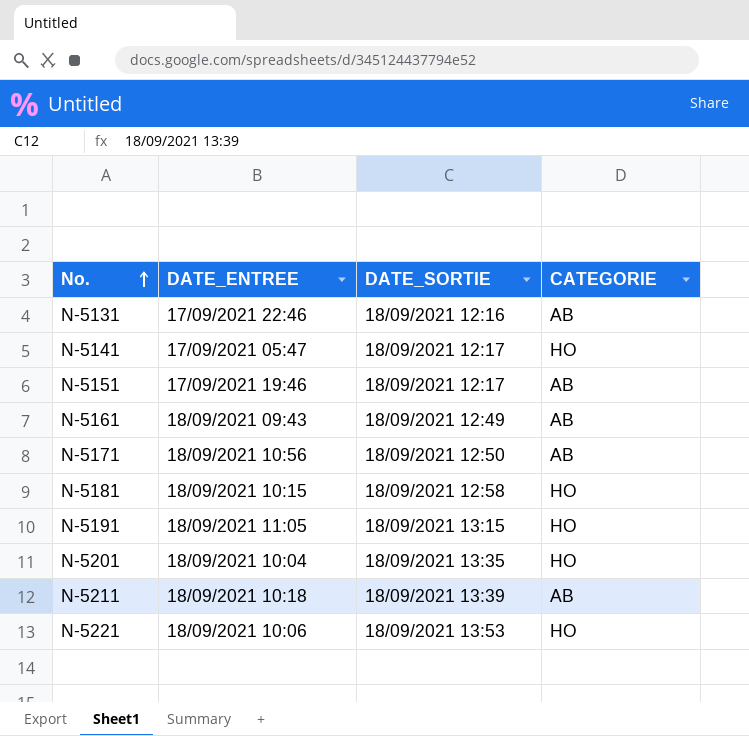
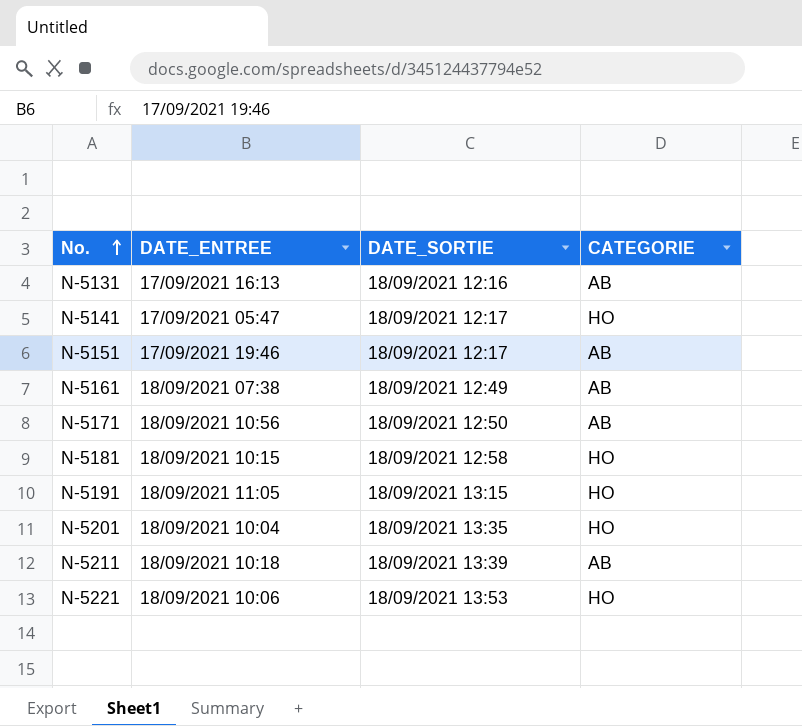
N-5131 | DATE_ENTREE: 17/09/2021 22:46 -> 17/09/2021 16:13
N-5161 | DATE_ENTREE: 18/09/2021 09:43 -> 18/09/2021 07:38

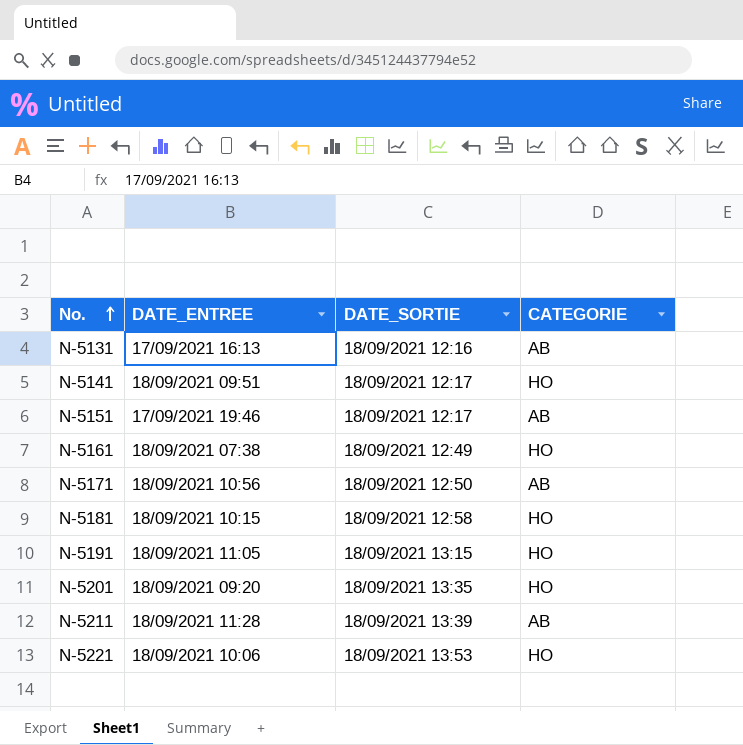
N-5141 | DATE_ENTREE: 17/09/2021 05:47 -> 18/09/2021 09:51
N-5161 | CATEGORIE: AB -> HO
N-5201 | DATE_ENTREE: 18/09/2021 10:04 -> 18/09/2021 09:20
N-5211 | DATE_ENTREE: 18/09/2021 10:18 -> 18/09/2021 11:28

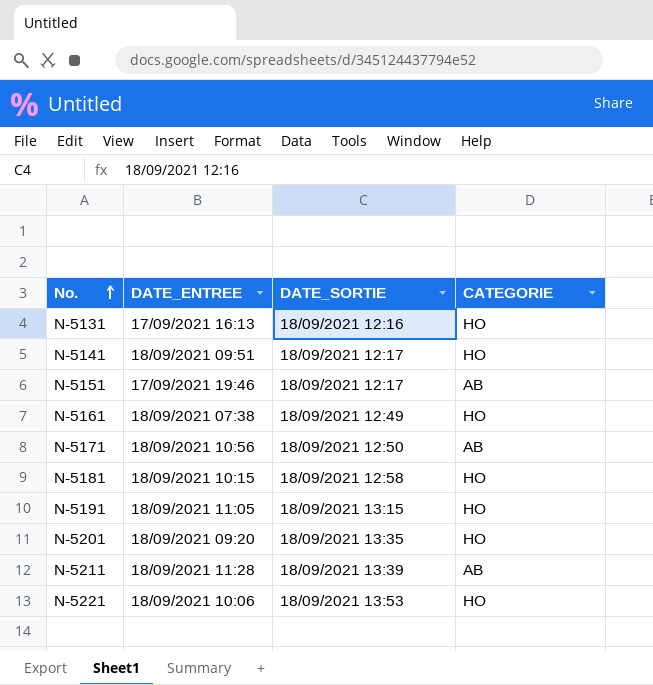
N-5131 | CATEGORIE: AB -> HO

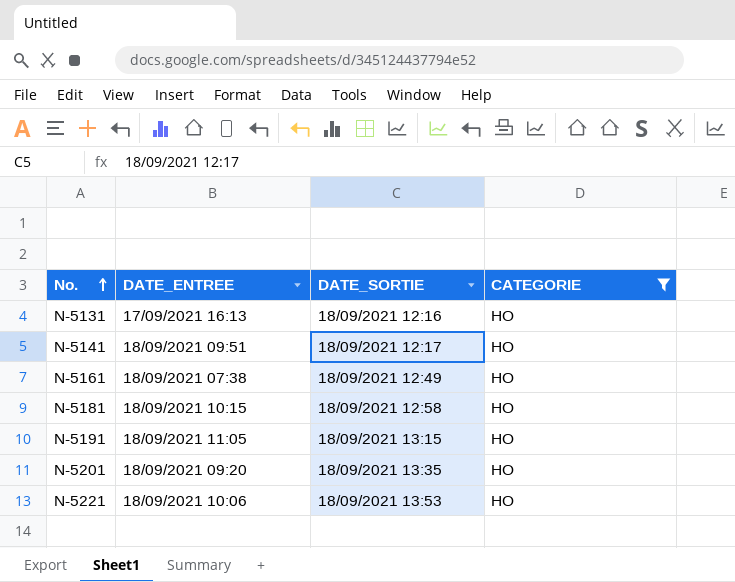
filter: none -> CATEGORIE = HO

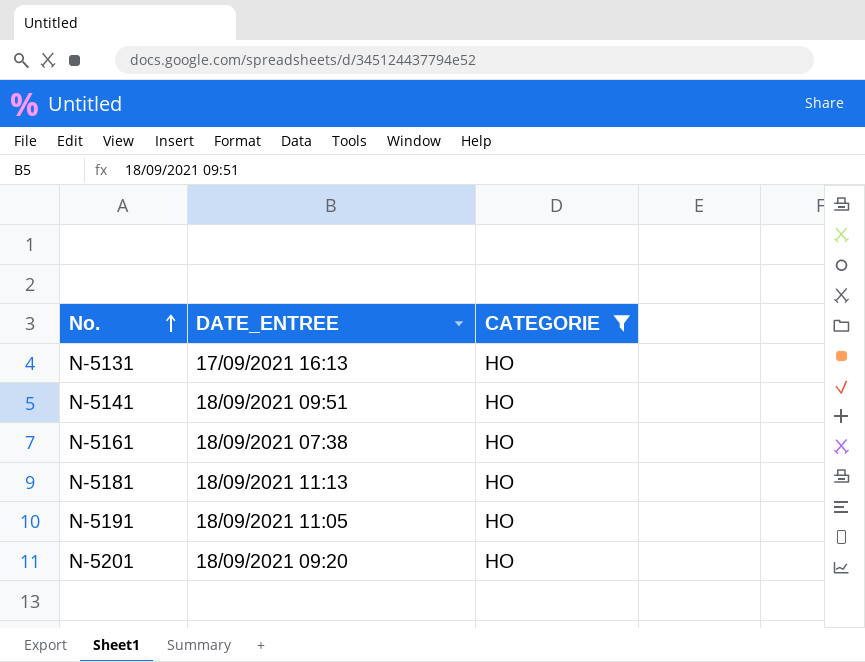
column DATE_SORTIE | position: 3 -> none
row N-5221: 18/09/2021 10:06 | 18/09/2021 13:53 | HO -> none
N-5181 | DATE_ENTREE: 18/09/2021 10:15 -> 18/09/2021 11:13

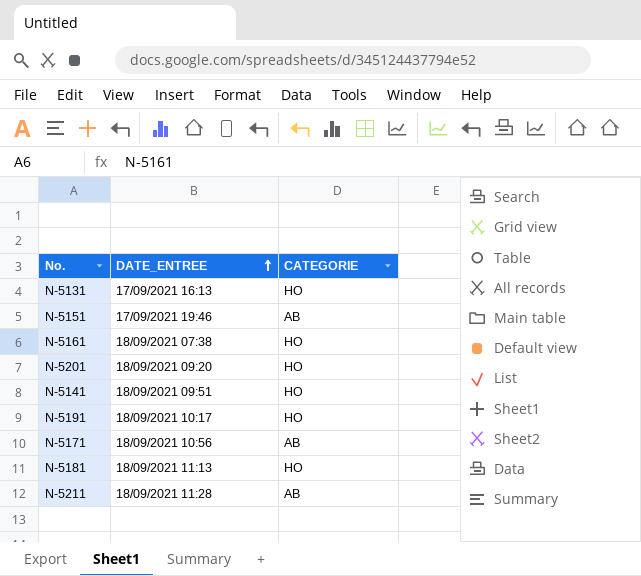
filter: CATEGORIE = HO -> none
row order: No. ascending -> DATE_ENTREE ascending
N-5191 | DATE_ENTREE: 18/09/2021 11:05 -> 18/09/2021 10:17

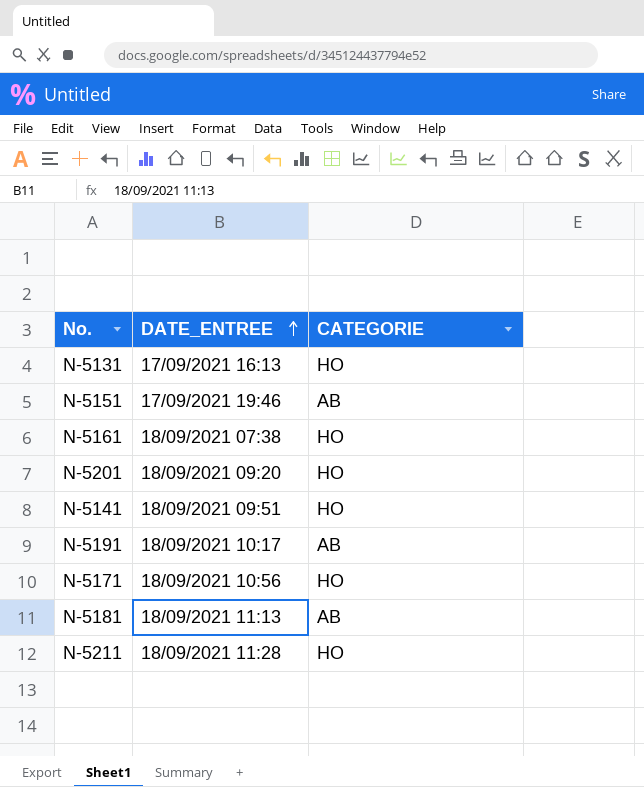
N-5191 | CATEGORIE: HO -> AB
N-5171 | CATEGORIE: AB -> HO
N-5181 | CATEGORIE: HO -> AB
N-5211 | CATEGORIE: AB -> HO

